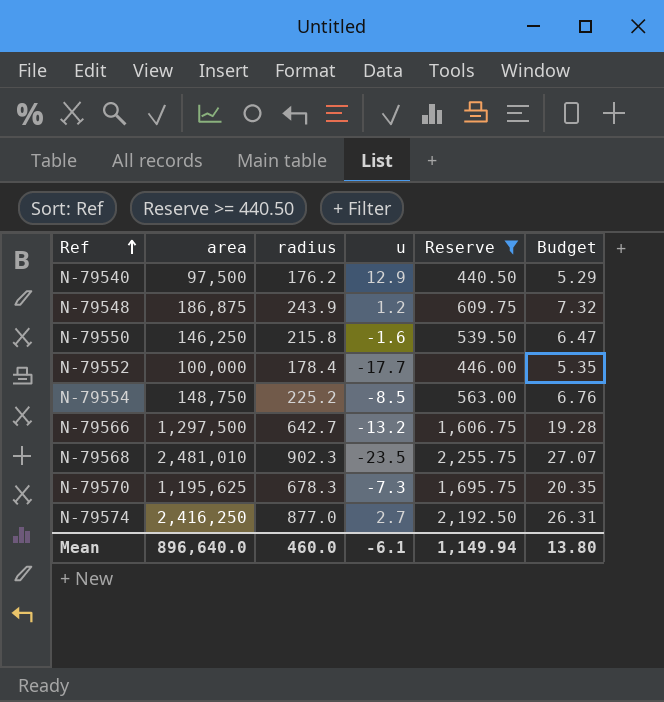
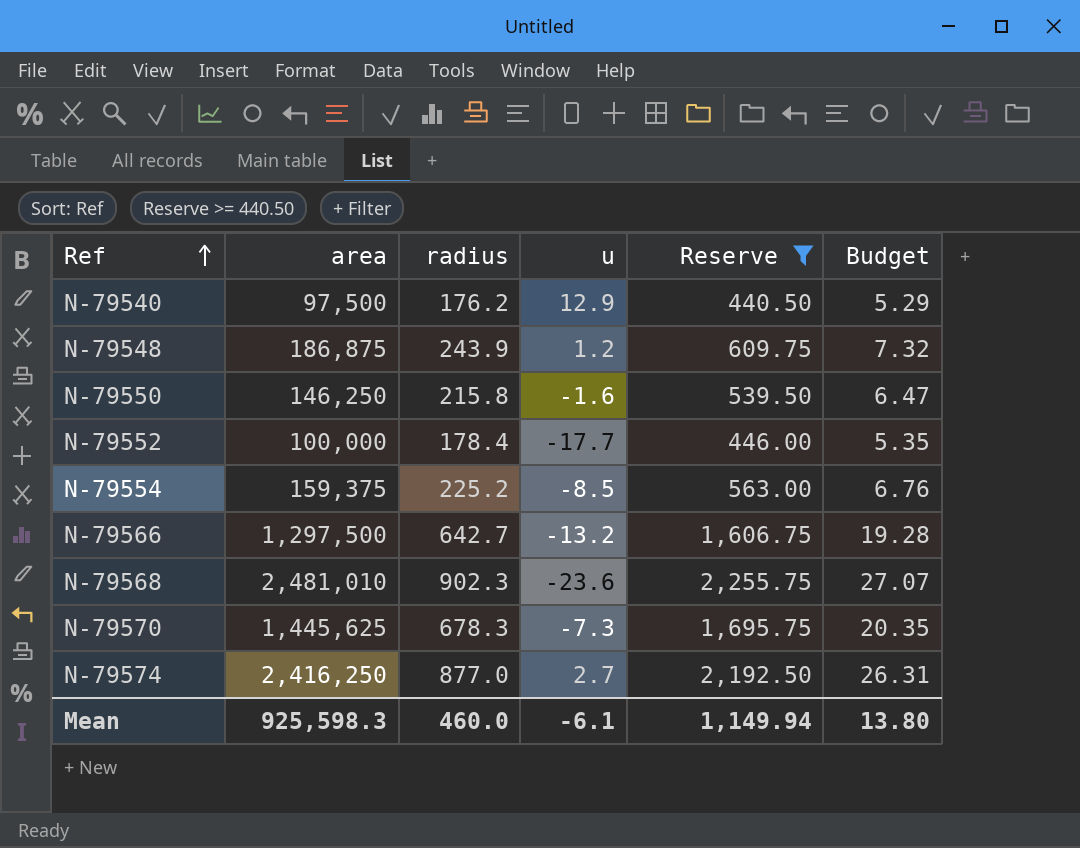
N-79554 | area: 148,750 -> 159,375
N-79568 | u: -23.5 -> -23.6
N-79570 | area: 1,195,625 -> 1,445,625
Mean | area: 896,640.0 -> 925,598.3

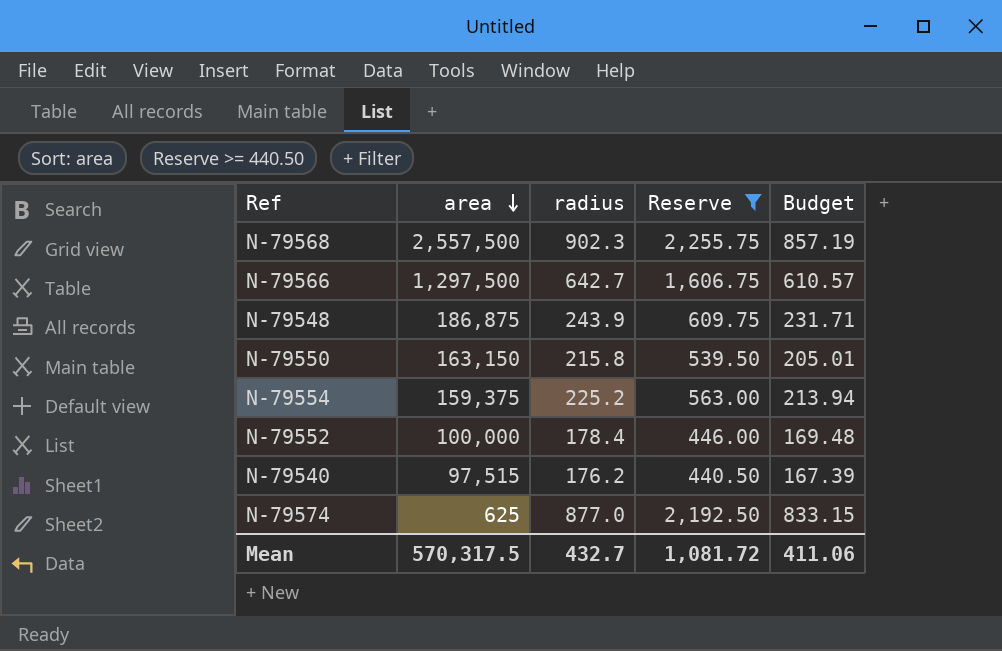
row order: Ref ascending -> area descending
column u | position: 4 -> none
column Budget | formula: [radius] * 0.03 -> [radius] * 0.95
row N-79570: 1,445,625 | 678.3 | -7.3 | 1,695.75 | 20.35 -> none
N-79568 | area: 2,481,010 -> 2,557,500
N-79550 | area: 146,250 -> 163,150
N-79540 | area: 97,500 -> 97,515
N-79574 | area: 2,416,250 -> 625
Mean | area: 925,598.3 -> 570,317.5
Mean | radius: 460.0 -> 432.7
Mean | Reserve: 1,149.94 -> 1,081.72
Mean | Budget: 13.80 -> 411.06

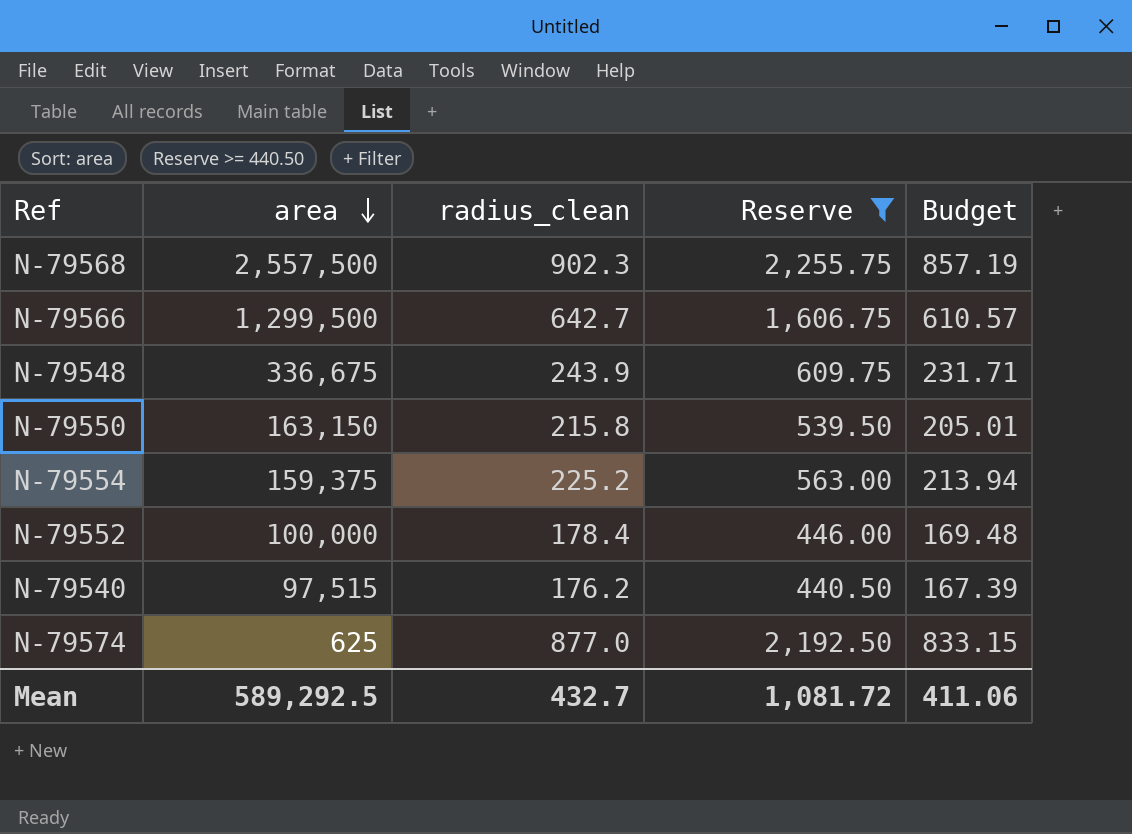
column name: radius -> radius_clean
N-79566 | area: 1,297,500 -> 1,299,500
N-79548 | area: 186,875 -> 336,675
Mean | area: 570,317.5 -> 589,292.5

